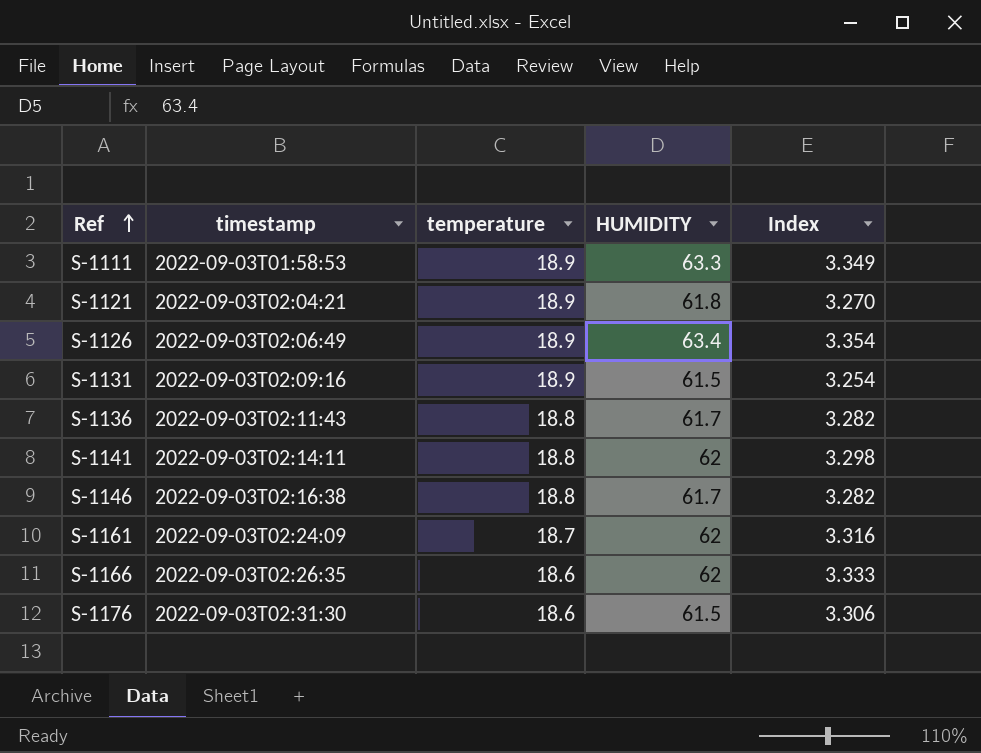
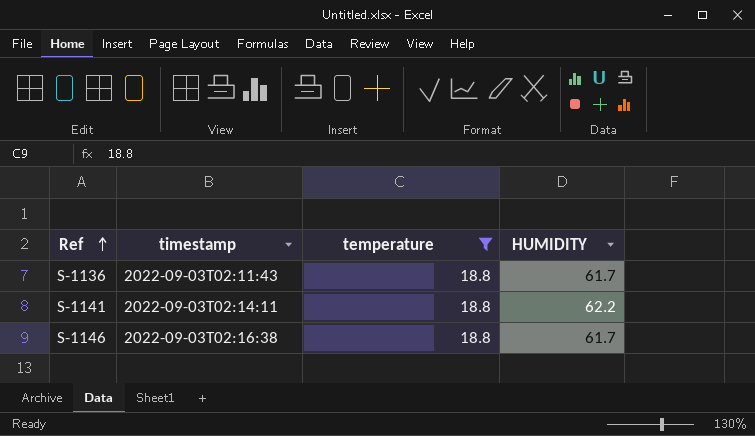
filter: none -> temperature = 18.8
column Index | formula: [HUMIDITY] / [temperature] -> none
S-1141 | HUMIDITY: 62 -> 62.2

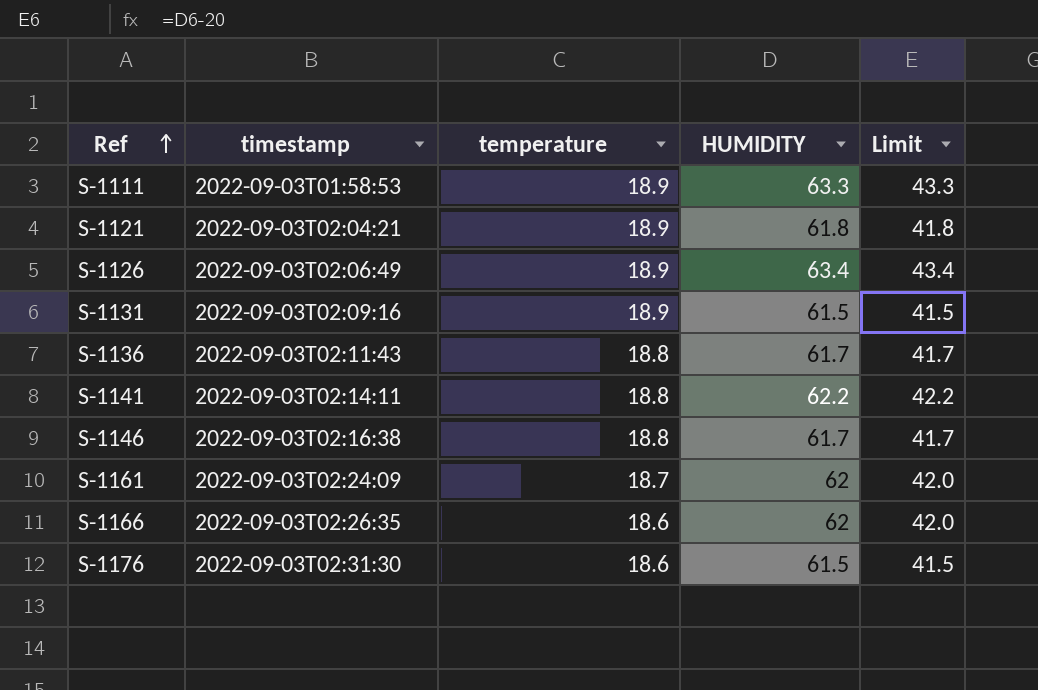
filter: temperature = 18.8 -> none
column Limit | formula: none -> [HUMIDITY] - 20

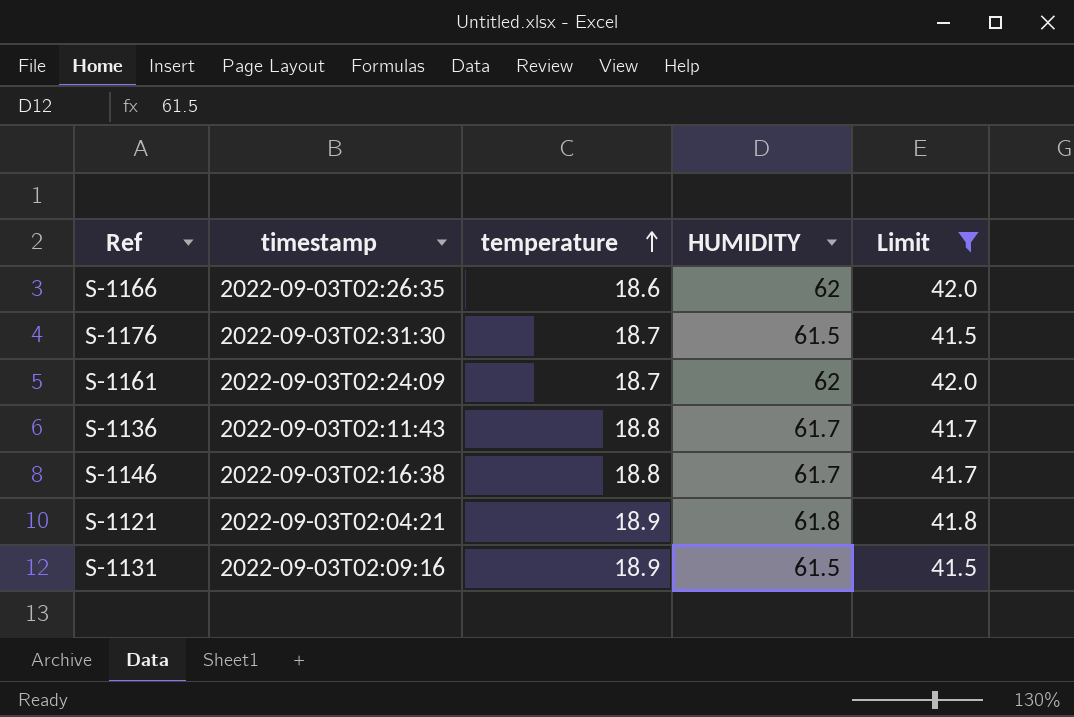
filter: none -> Limit <= 42.0
row order: Ref ascending -> temperature ascending
S-1176 | temperature: 18.6 -> 18.7

